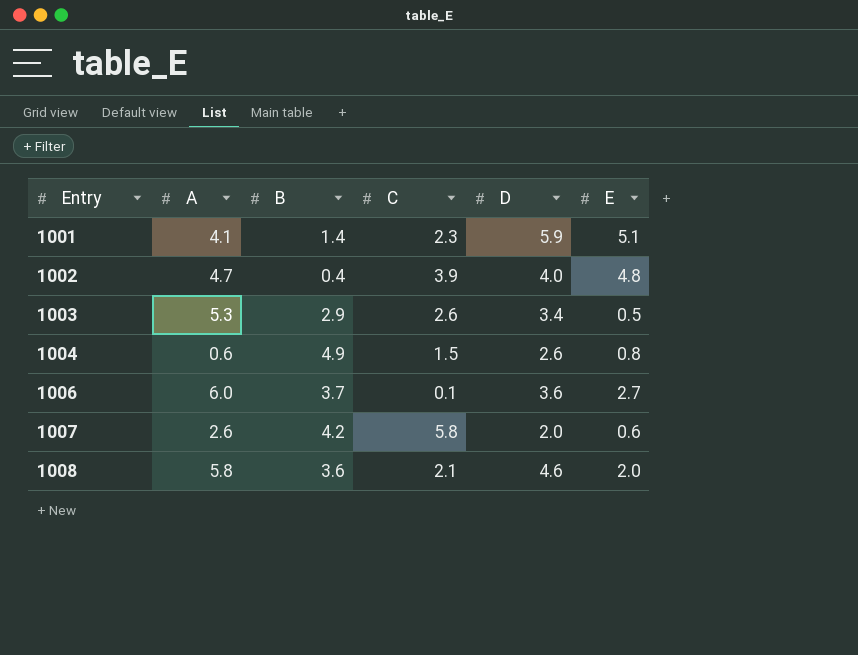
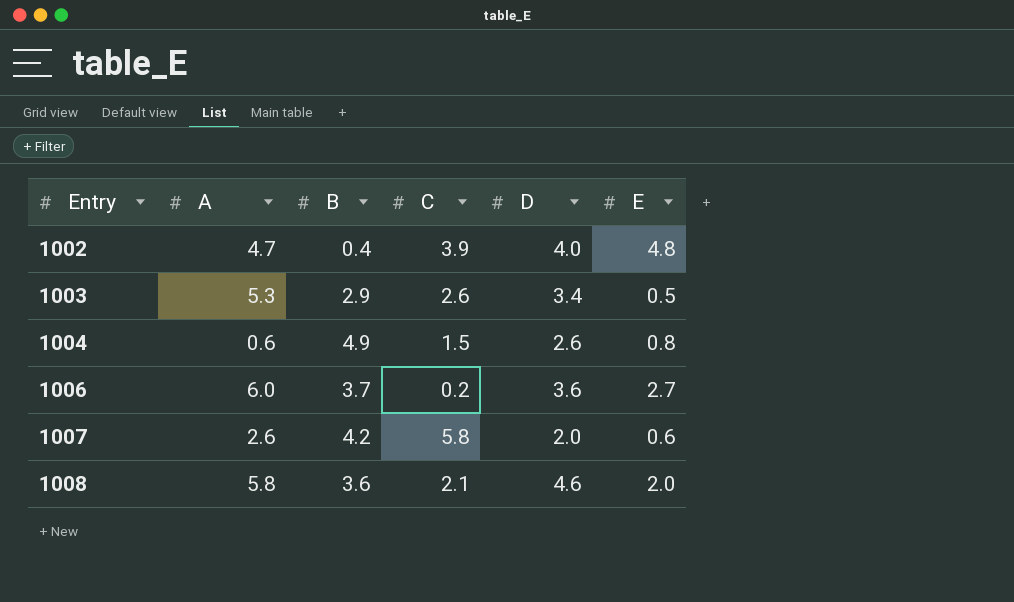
row 1001: 4.1 | 1.4 | 2.3 | 5.9 | 5.1 -> none
1006 | C: 0.1 -> 0.2

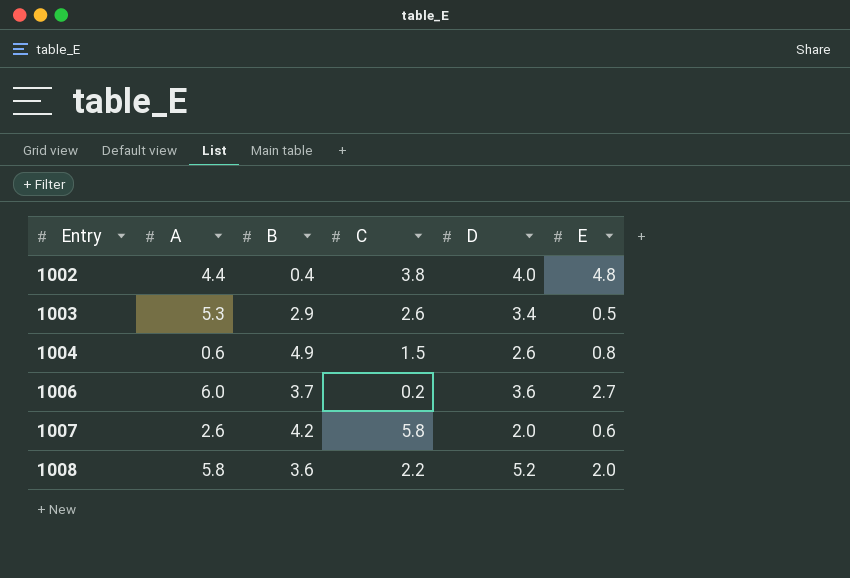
1002 | A: 4.7 -> 4.4
1002 | C: 3.9 -> 3.8
1008 | C: 2.1 -> 2.2
1008 | D: 4.6 -> 5.2

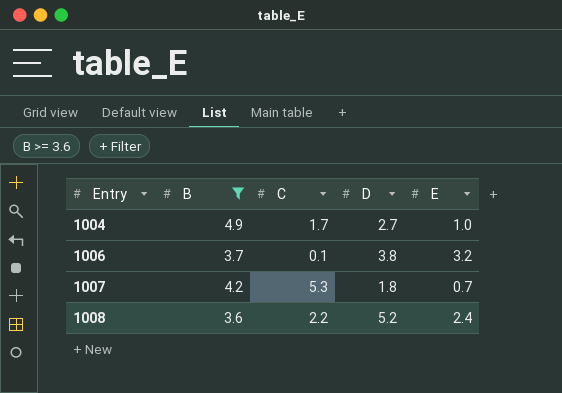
filter: none -> B >= 3.6
column A | position: 2 -> none
1004 | C: 1.5 -> 1.7
1004 | D: 2.6 -> 2.7
1004 | E: 0.8 -> 1.0
1006 | C: 0.2 -> 0.1
1006 | D: 3.6 -> 3.8
1006 | E: 2.7 -> 3.2
1007 | C: 5.8 -> 5.3
1007 | D: 2.0 -> 1.8
1007 | E: 0.6 -> 0.7
1008 | E: 2.0 -> 2.4

